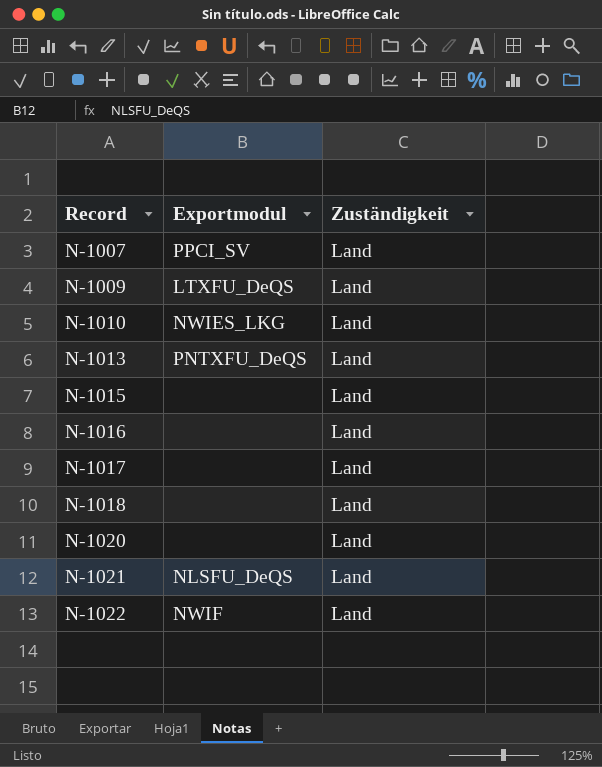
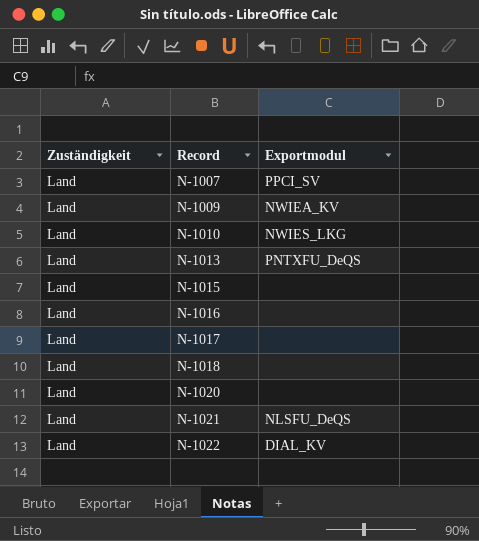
column Zuständigkeit | position: 3 -> 1
N-1009 | Exportmodul: LTXFU_DeQS -> NWIEA_KV
N-1022 | Exportmodul: NWIF -> DIAL_KV

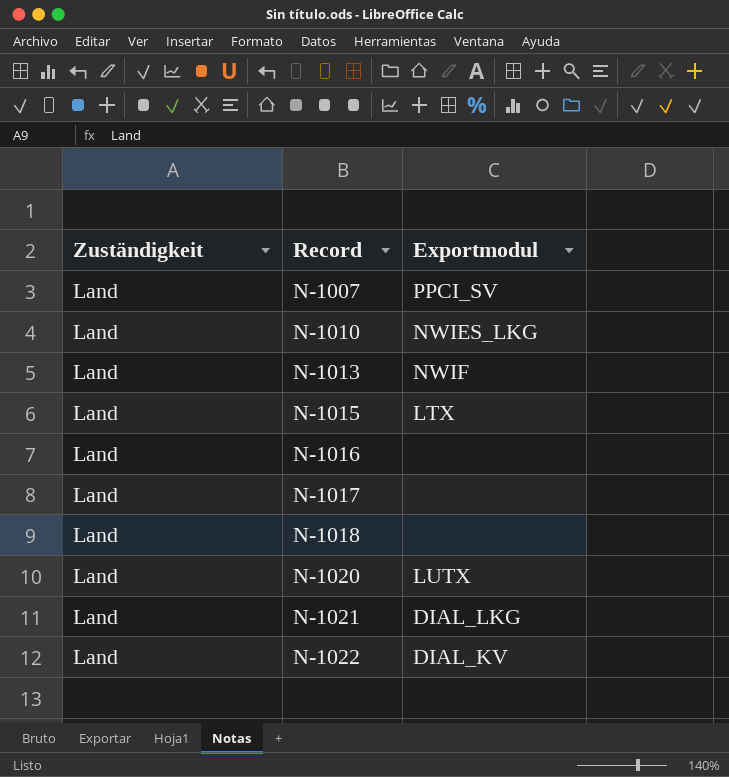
row N-1009: Land | NWIEA_KV -> none
N-1013 | Exportmodul: PNTXFU_DeQS -> NWIF
N-1015 | Exportmodul: none -> LTX
N-1020 | Exportmodul: none -> LUTX
N-1021 | Exportmodul: NLSFU_DeQS -> DIAL_LKG

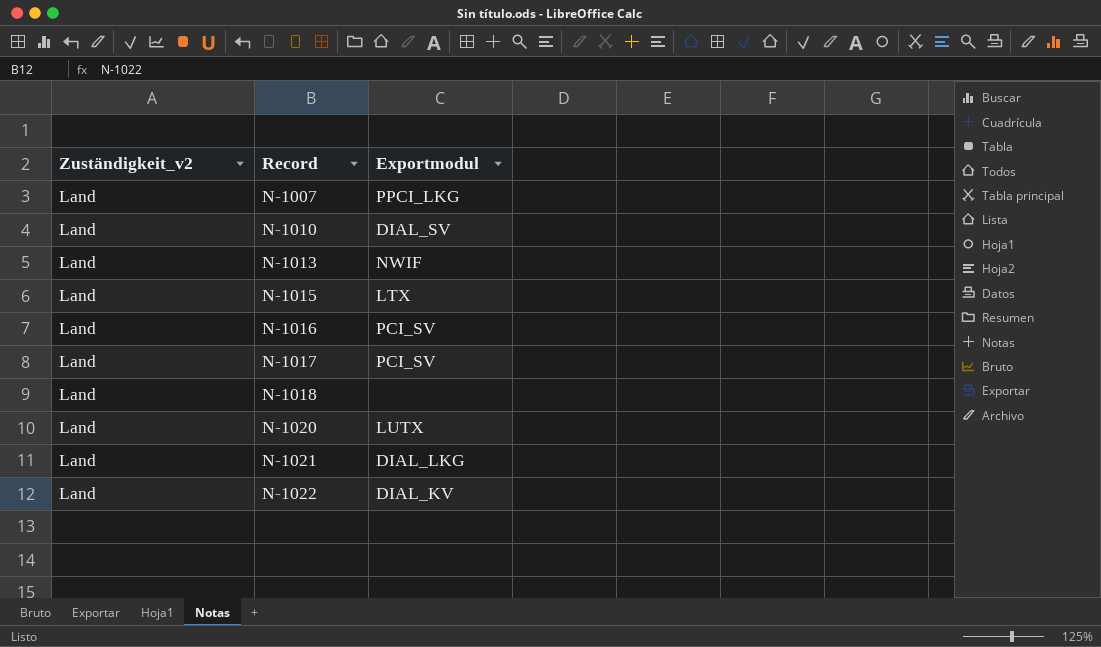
column name: Zuständigkeit -> Zuständigkeit_v2
N-1007 | Exportmodul: PPCI_SV -> PPCI_LKG
N-1010 | Exportmodul: NWIES_LKG -> DIAL_SV
N-1016 | Exportmodul: none -> PCI_SV
N-1017 | Exportmodul: none -> PCI_SV

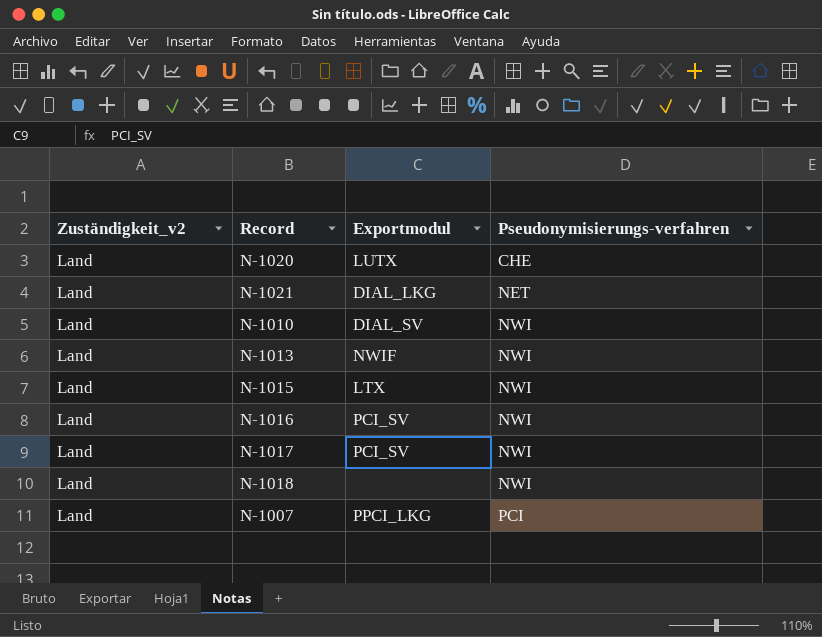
row order: Record ascending -> Pseudonymisierungs-verfahren ascending
column Pseudonymisierungs-verfahren | position: none -> 4
row N-1022: Land | DIAL_KV -> none

